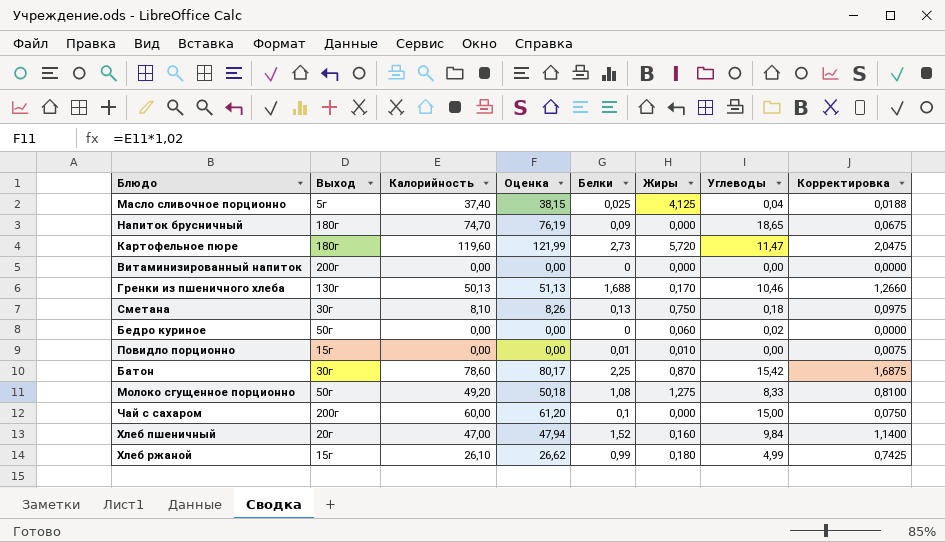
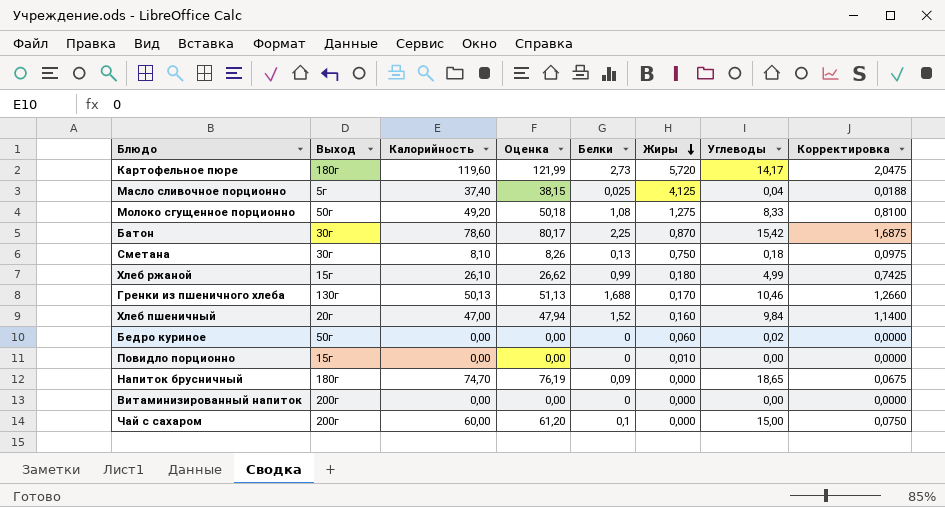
row order: none -> Жиры descending
Картофельное пюре | Углеводы: 11,47 -> 14,17
Повидло порционно | Белки: 0,01 -> 0
Повидло порционно | Корректировка: 0,0075 -> 0,0000

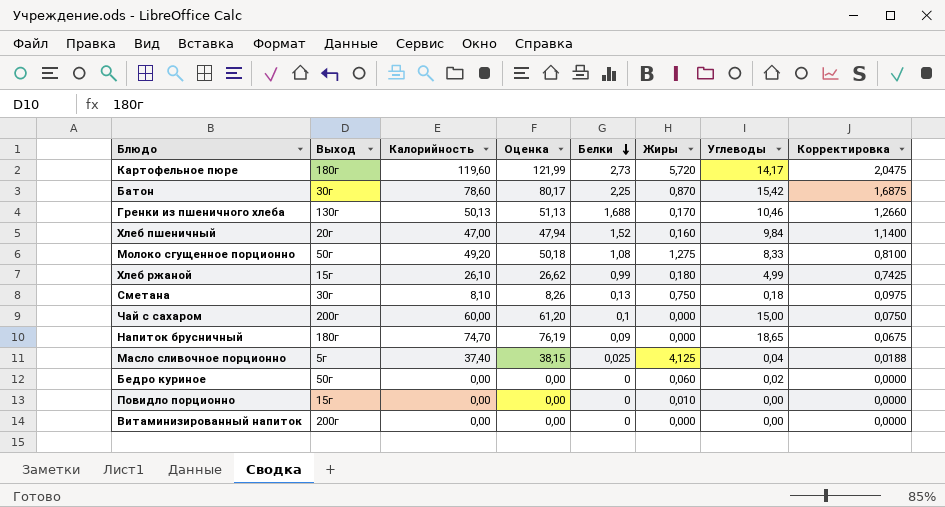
row order: Жиры descending -> Белки descending

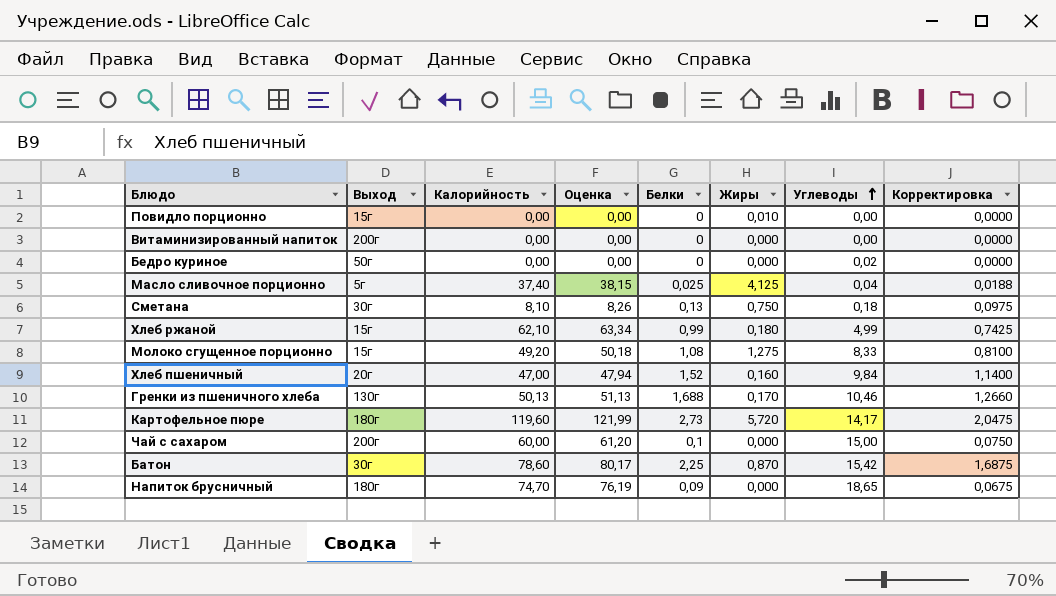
row order: Белки descending -> Углеводы ascending
Бедро куриное | Жиры: 0,060 -> 0,000
Хлеб ржаной | Калорийность: 26,10 -> 62,10
Хлеб ржаной | Оценка: 26,62 -> 63,34
Молоко сгущенное порционно | Выход: 50г -> 15г

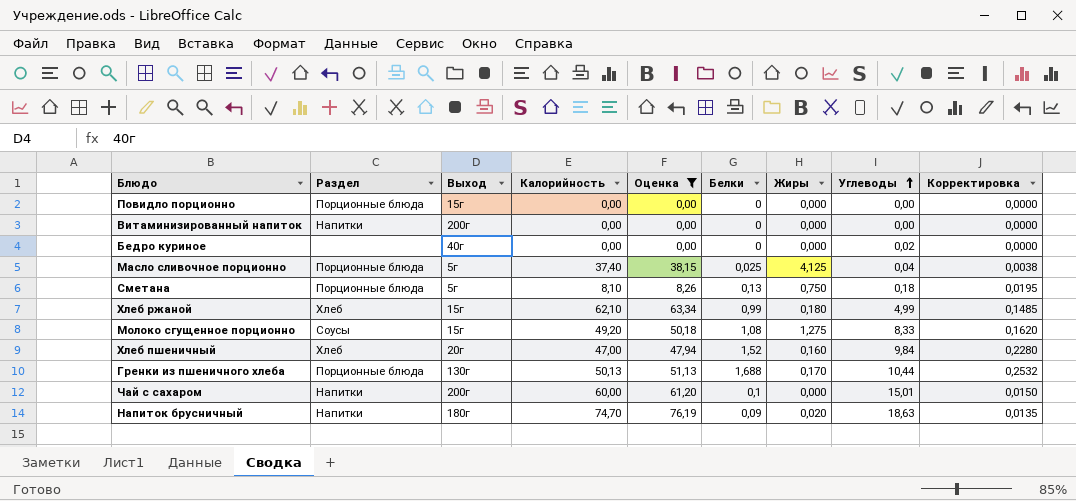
filter: none -> Оценка <= 76,19
column Раздел | position: none -> 2
column Корректировка | formula: [Белки] * 0,75 -> [Белки] * 0,15
Повидло порционно | Жиры: 0,010 -> 0,000
Бедро куриное | Выход: 50г -> 40г
Сметана | Выход: 30г -> 5г
Гренки из пшеничного хлеба | Углеводы: 10,46 -> 10,44
Чай с сахаром | Углеводы: 15,00 -> 15,01
Напиток брусничный | Жиры: 0,000 -> 0,020
Напиток брусничный | Углеводы: 18,65 -> 18,63

